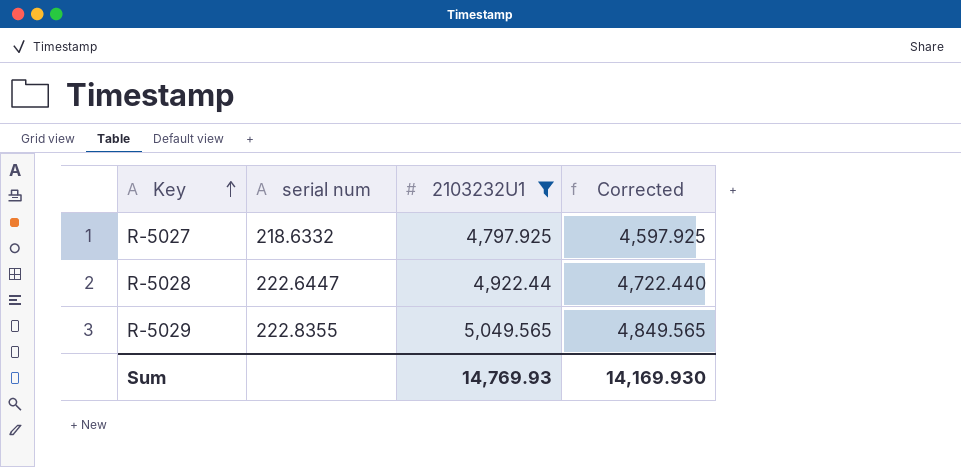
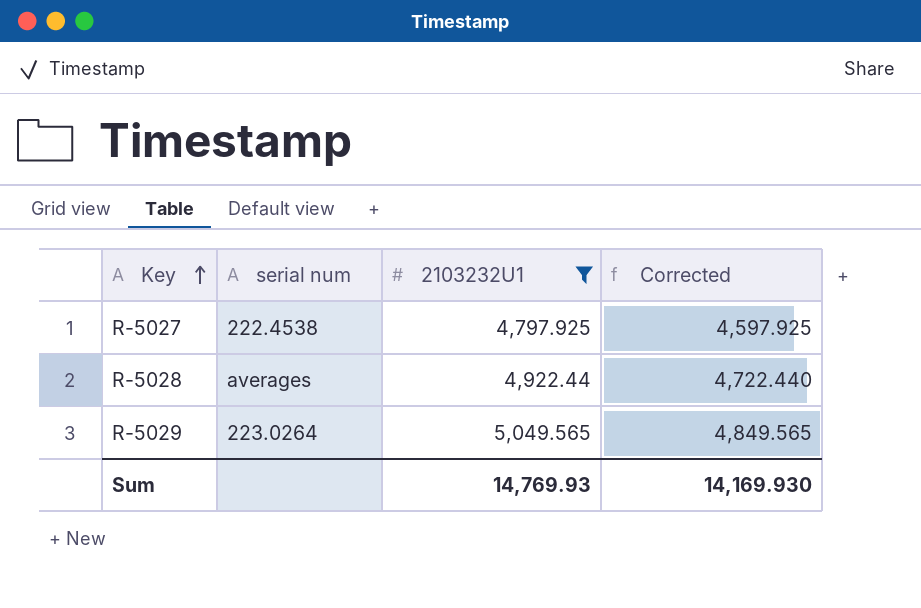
R-5027 | serial num: 218.6332 -> 222.4538
R-5028 | serial num: 222.6447 -> averages
R-5029 | serial num: 222.8355 -> 223.0264

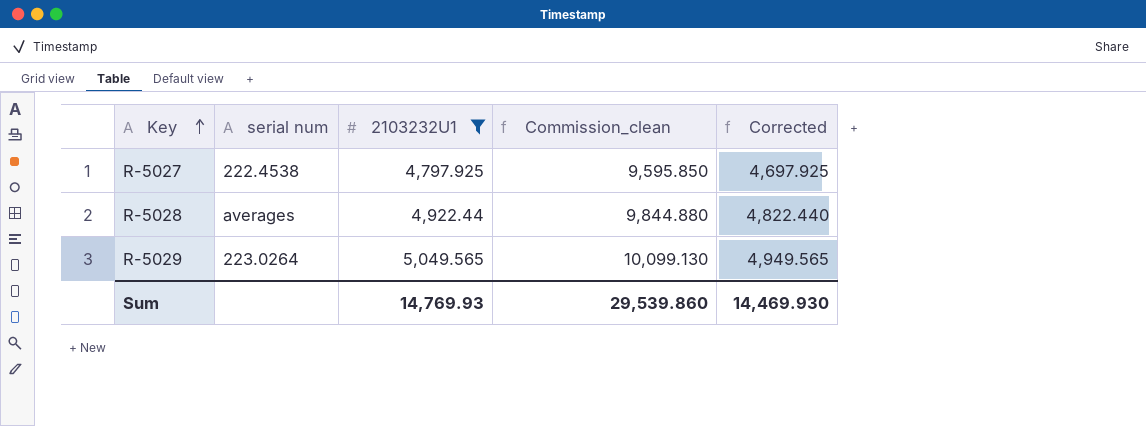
column Commission_clean | formula: none -> [2103232U1] * 2
column Corrected | formula: [2103232U1] - 200 -> [2103232U1] - 100
Sum | Corrected: 14,169.930 -> 14,469.930

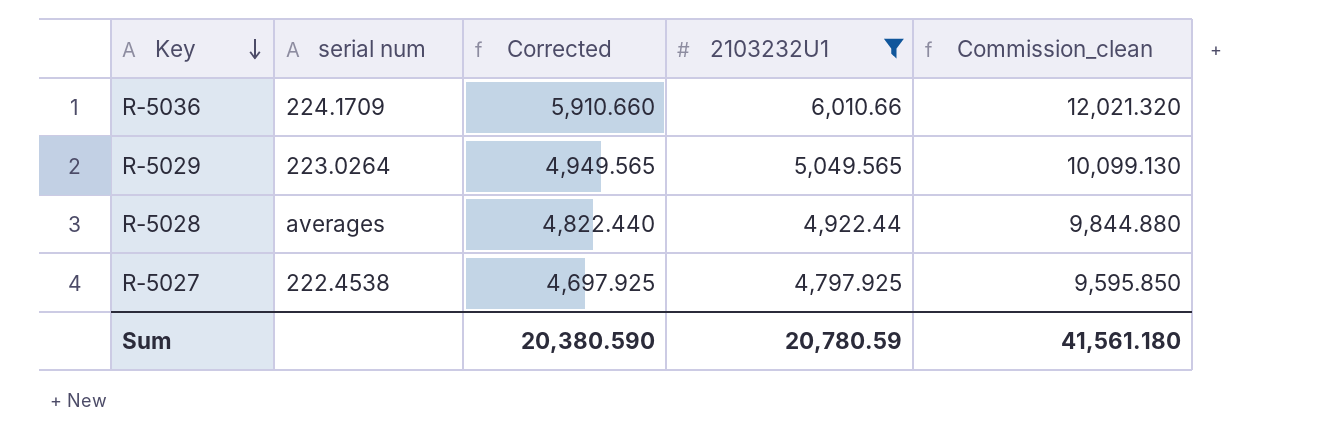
row order: Key ascending -> Key descending
column Corrected | position: 5 -> 3
row R-5036: none -> 224.1709 | 5,910.660 | 6,010.66 | 12,021.320
Sum | Corrected: 14,469.930 -> 20,380.590
Sum | 2103232U1: 14,769.93 -> 20,780.59
Sum | Commission_clean: 29,539.860 -> 41,561.180

